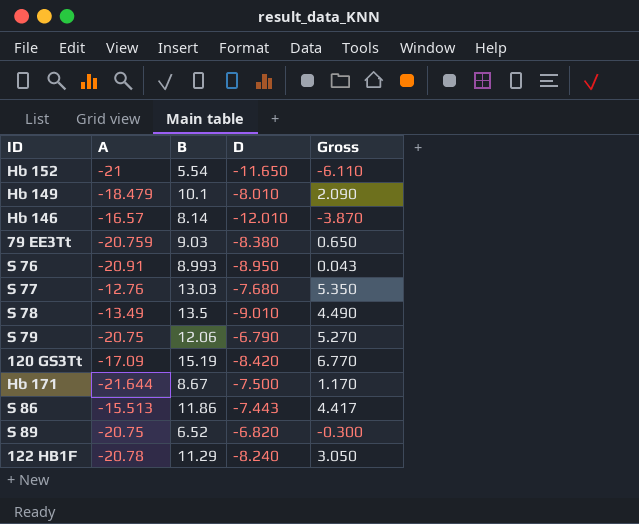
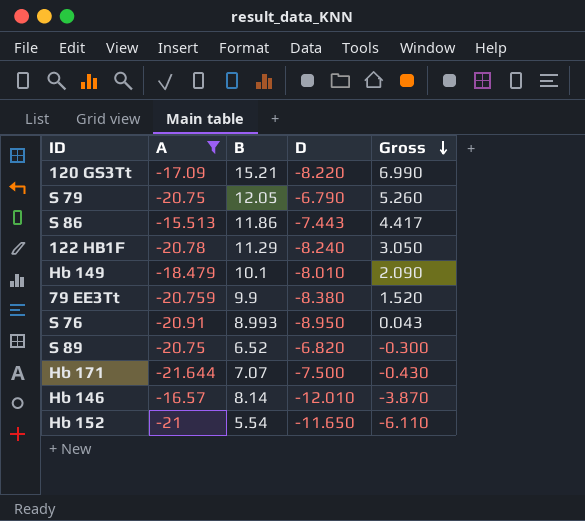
filter: none -> A <= -15.513
row order: none -> Gross descending
120 GS3Tt | B: 15.19 -> 15.21
120 GS3Tt | D: -8.420 -> -8.220
120 GS3Tt | Gross: 6.770 -> 6.990
S 79 | B: 12.06 -> 12.05
S 79 | Gross: 5.270 -> 5.260
79 EE3Tt | B: 9.03 -> 9.9
79 EE3Tt | Gross: 0.650 -> 1.520
Hb 171 | B: 8.67 -> 7.07
Hb 171 | Gross: 1.170 -> -0.430

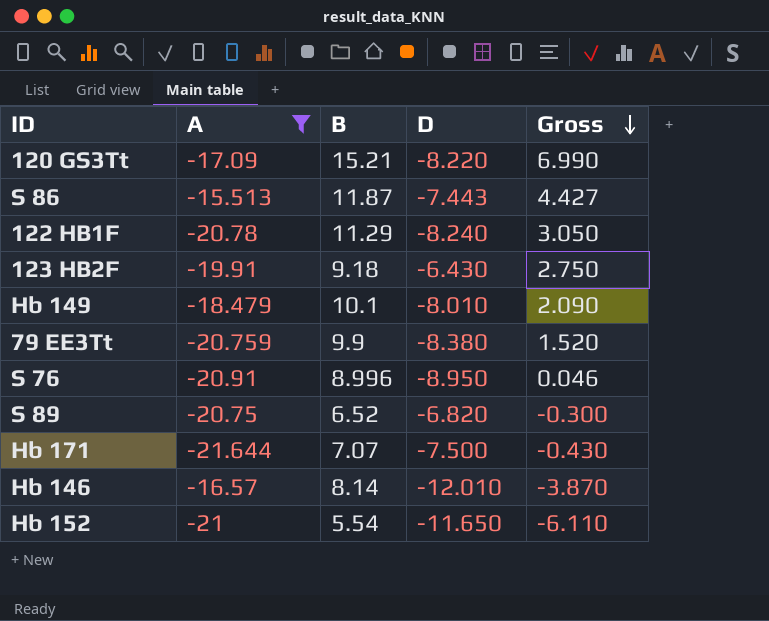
row S 79: -20.75 | 12.05 | -6.790 | 5.260 -> none
S 86 | B: 11.86 -> 11.87
S 86 | Gross: 4.417 -> 4.427
row 123 HB2F: none -> -19.91 | 9.18 | -6.430 | 2.750
S 76 | B: 8.993 -> 8.996
S 76 | Gross: 0.043 -> 0.046

